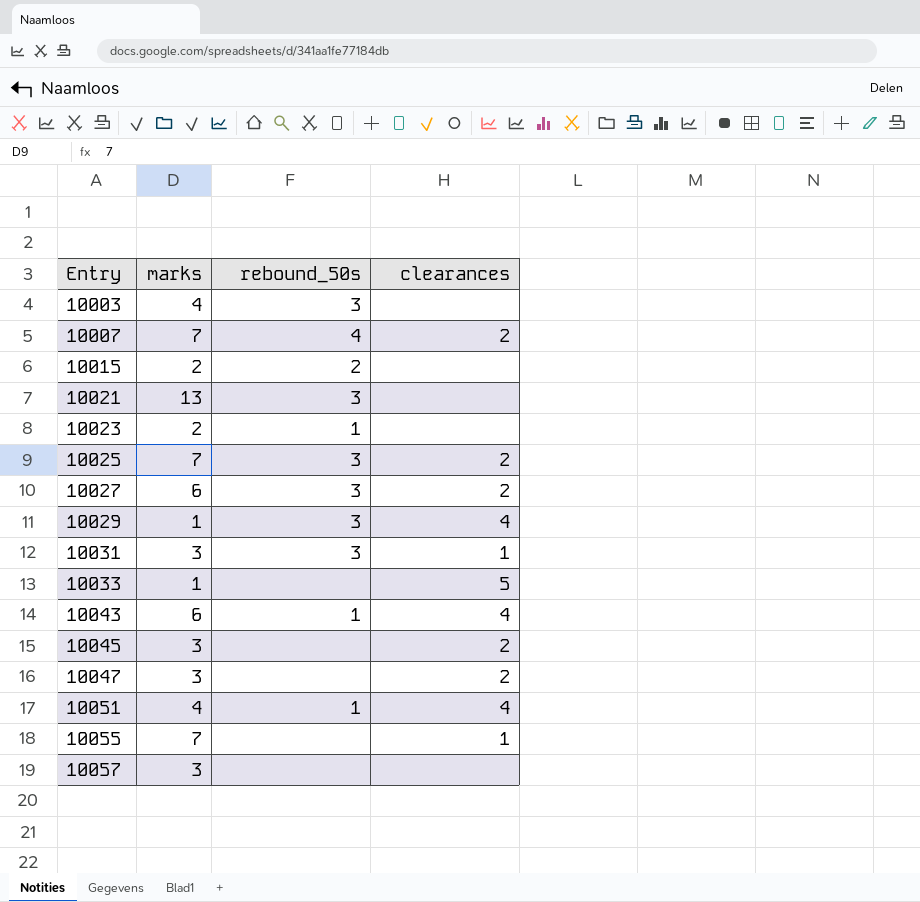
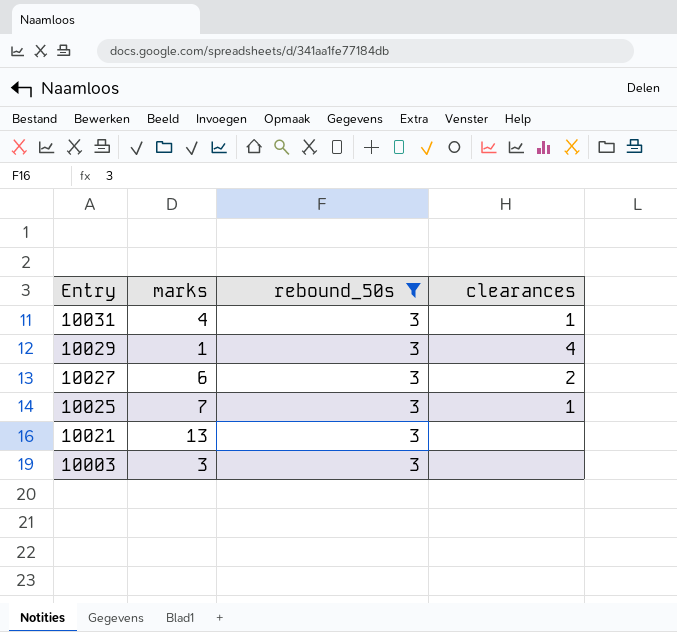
filter: none -> rebound_50s = 3
row order: Entry ascending -> Entry descending
10031 | marks: 3 -> 4
10025 | clearances: 2 -> 1
10003 | marks: 4 -> 3

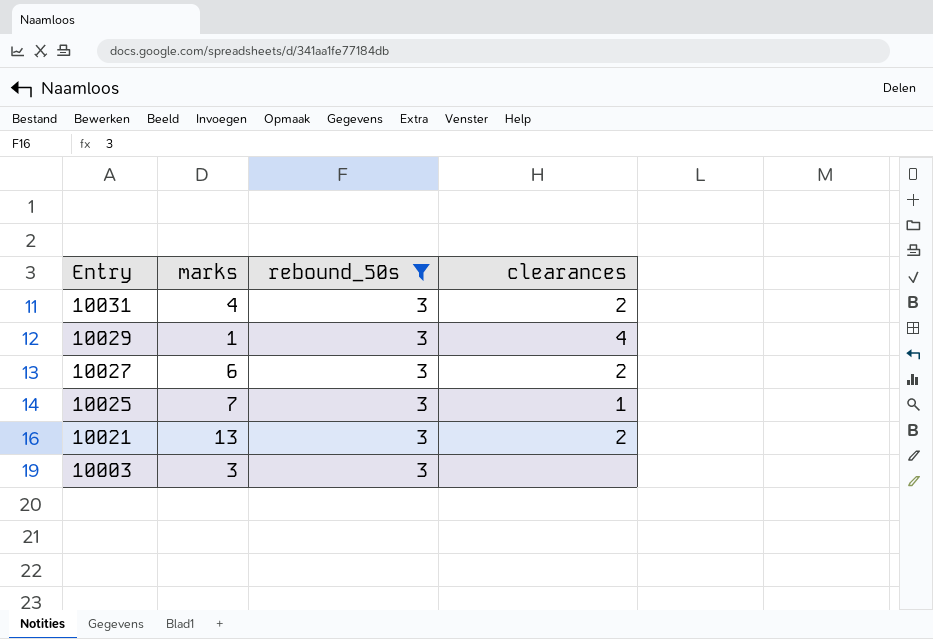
10031 | clearances: 1 -> 2
10021 | clearances: none -> 2

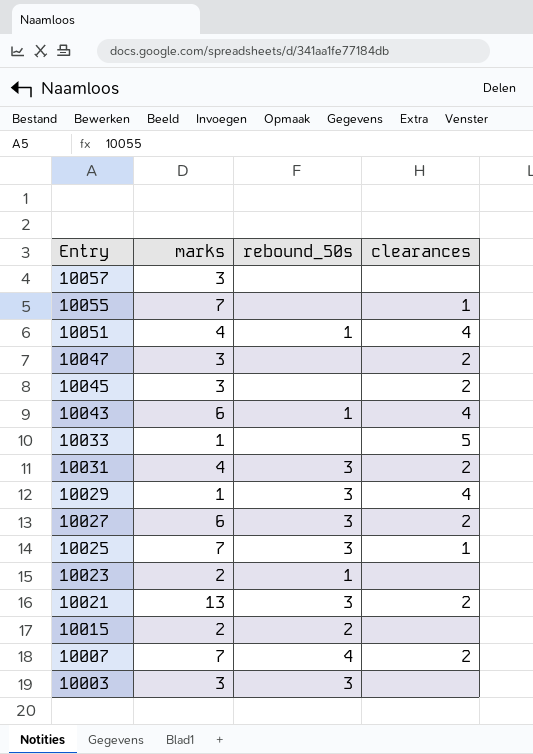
filter: rebound_50s = 3 -> none

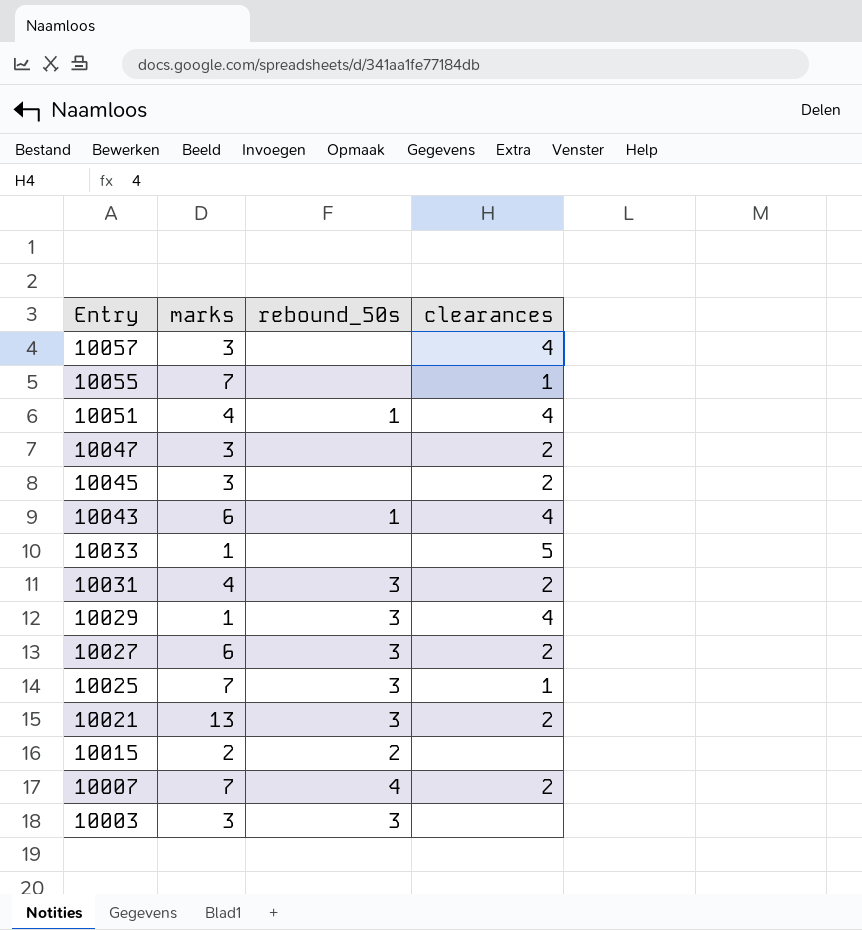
row 10023: 2 | 1 | none -> none
10057 | clearances: none -> 4

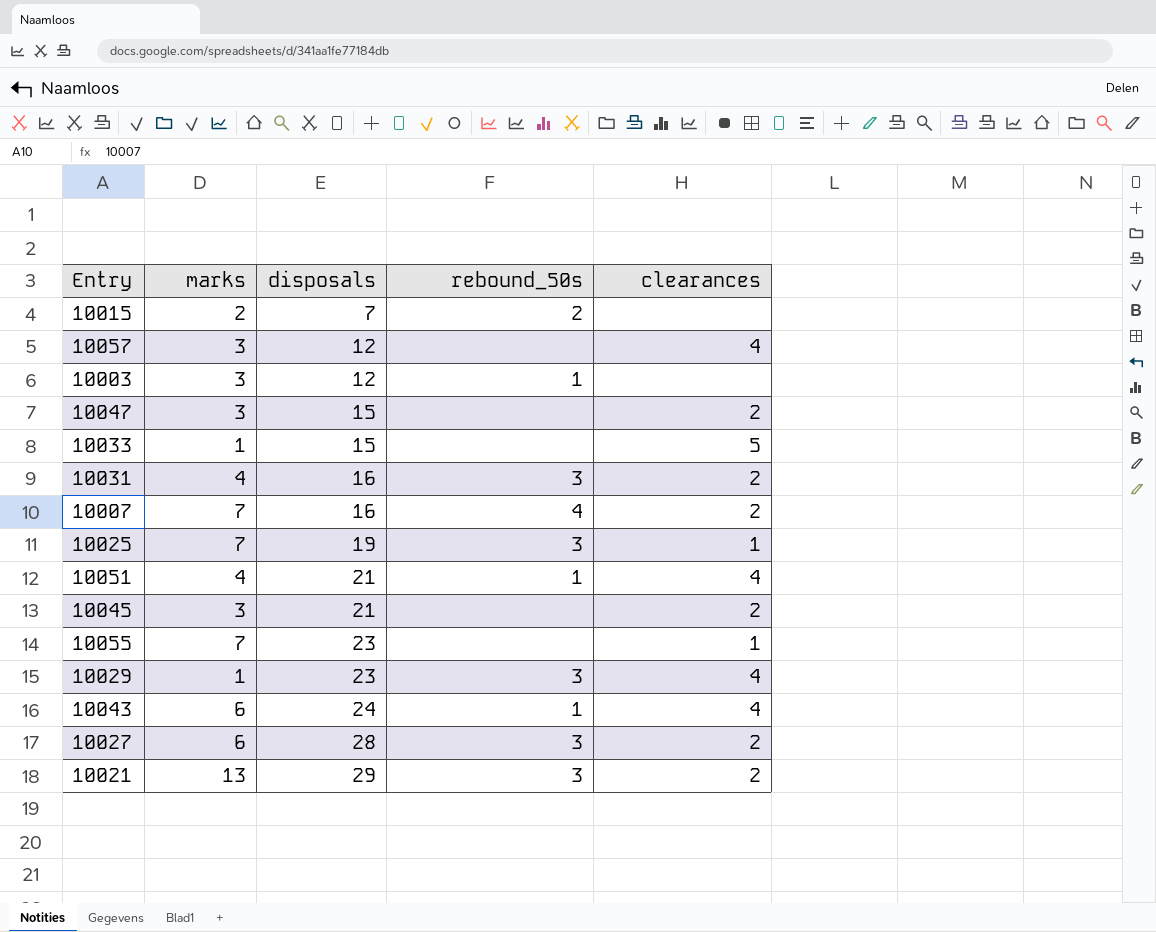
row order: Entry descending -> disposals ascending
column disposals | position: none -> 3
10003 | rebound_50s: 3 -> 1

